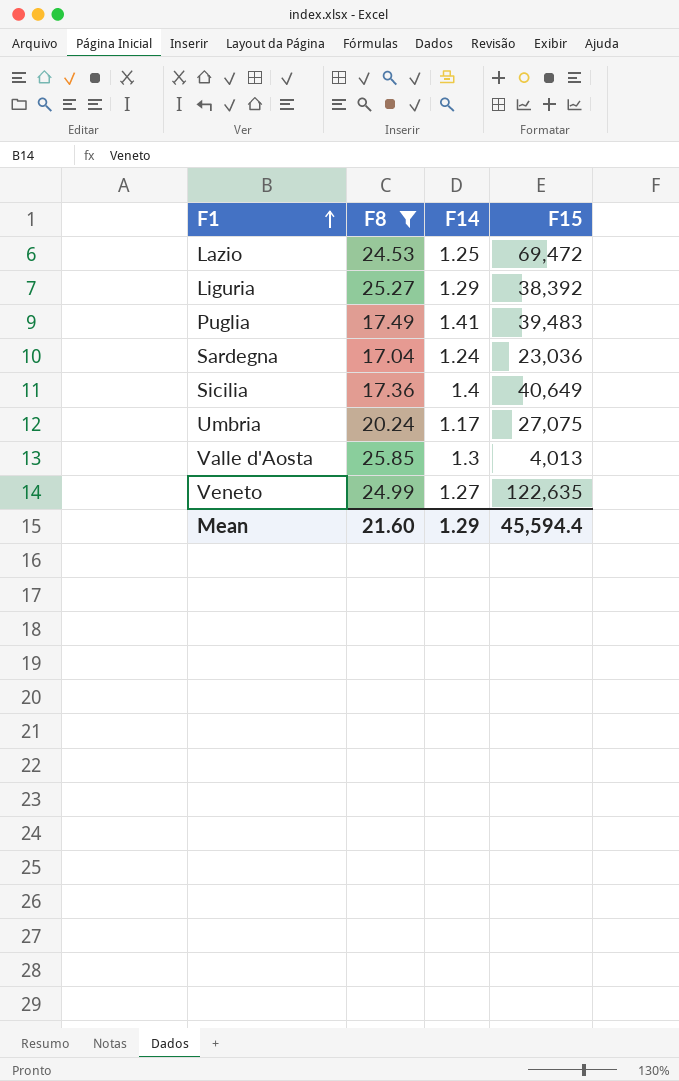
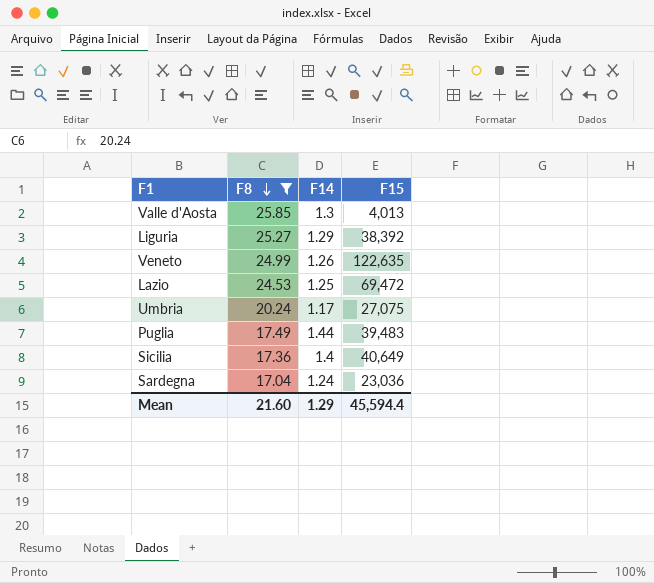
row order: F1 ascending -> F8 descending
Veneto | F14: 1.27 -> 1.26
Puglia | F14: 1.41 -> 1.44

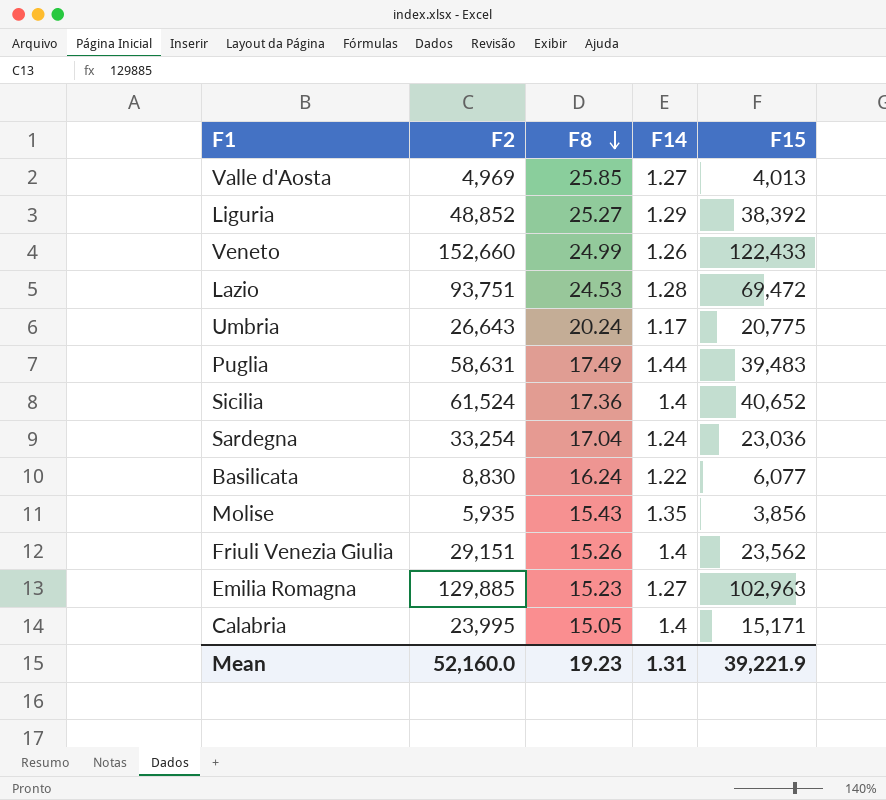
filter: F8 >= 17.04 -> none
column F2 | position: none -> 2
Valle d'Aosta | F14: 1.3 -> 1.27
Veneto | F15: 122,635 -> 122,433
Lazio | F14: 1.25 -> 1.28
Umbria | F15: 27,075 -> 20,775
Sicilia | F15: 40,649 -> 40,652
Mean | F8: 21.60 -> 19.23
Mean | F14: 1.29 -> 1.31
Mean | F15: 45,594.4 -> 39,221.9

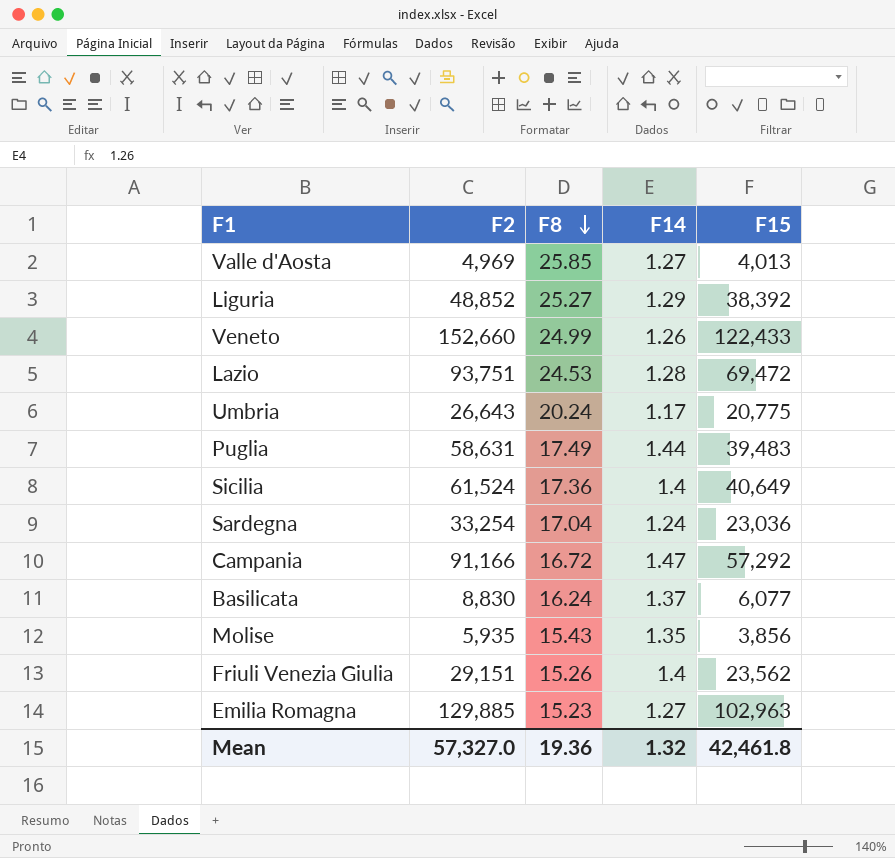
row Calabria: 23,995 | 15.05 | 1.4 | 15,171 -> none
Sicilia | F15: 40,652 -> 40,649
row Campania: none -> 91,166 | 16.72 | 1.47 | 57,292
Basilicata | F14: 1.22 -> 1.37
Mean | F2: 52,160.0 -> 57,327.0
Mean | F8: 19.23 -> 19.36
Mean | F14: 1.31 -> 1.32
Mean | F15: 39,221.9 -> 42,461.8

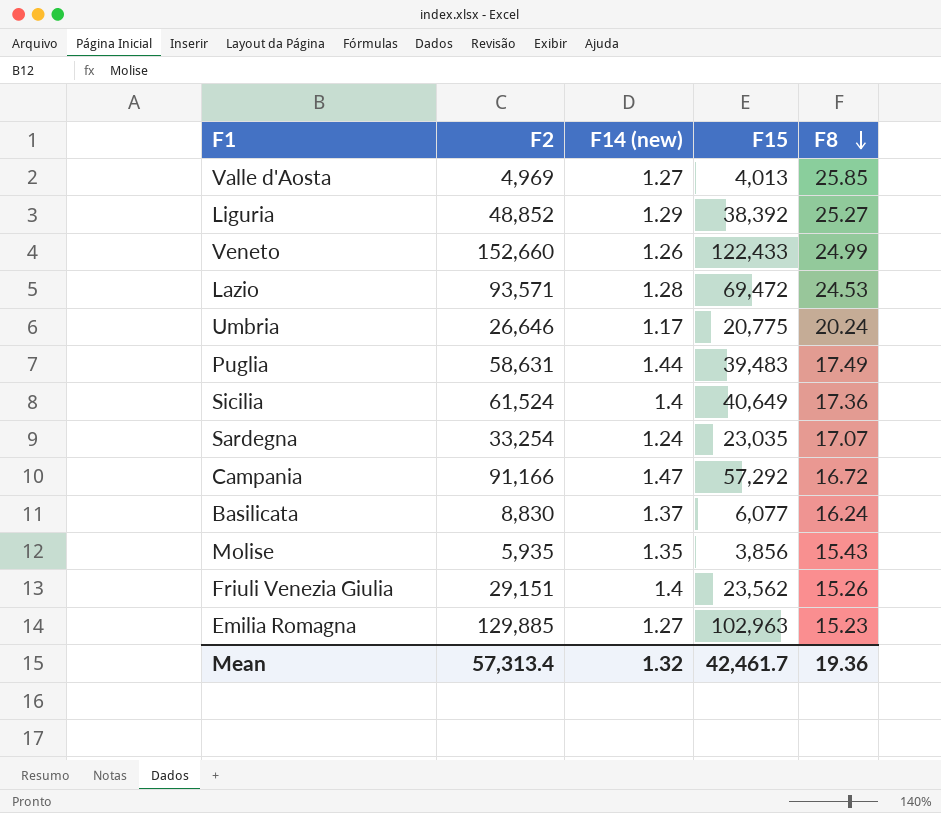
column name: F14 -> F14 (new)
column F8 | position: 3 -> 5
Lazio | F2: 93,751 -> 93,571
Umbria | F2: 26,643 -> 26,646
Sardegna | F15: 23,036 -> 23,035
Sardegna | F8: 17.04 -> 17.07
Mean | F2: 57,327.0 -> 57,313.4
Mean | F15: 42,461.8 -> 42,461.7

